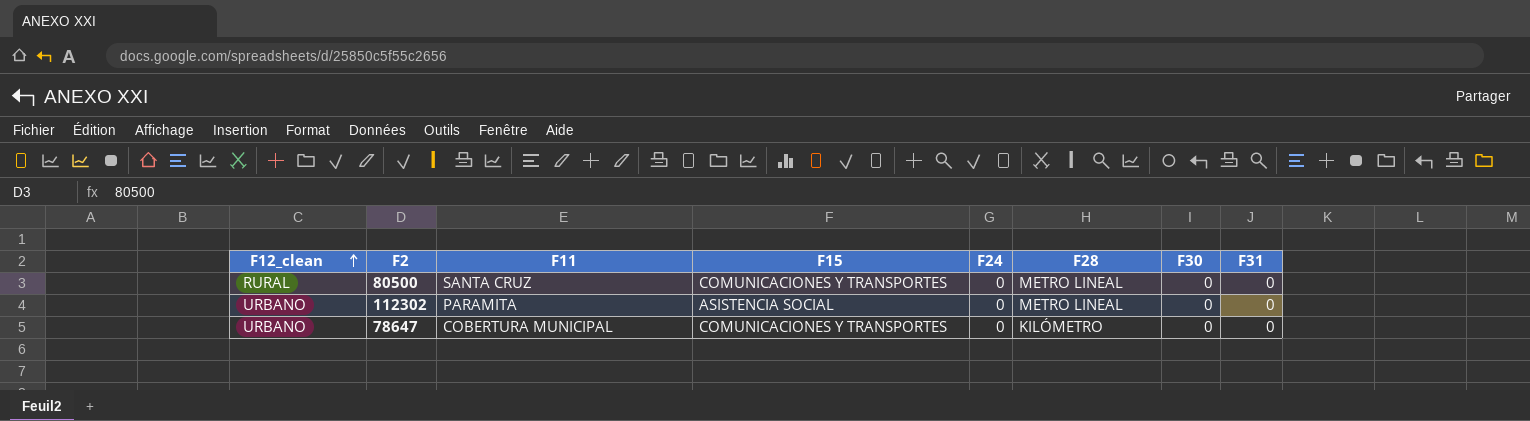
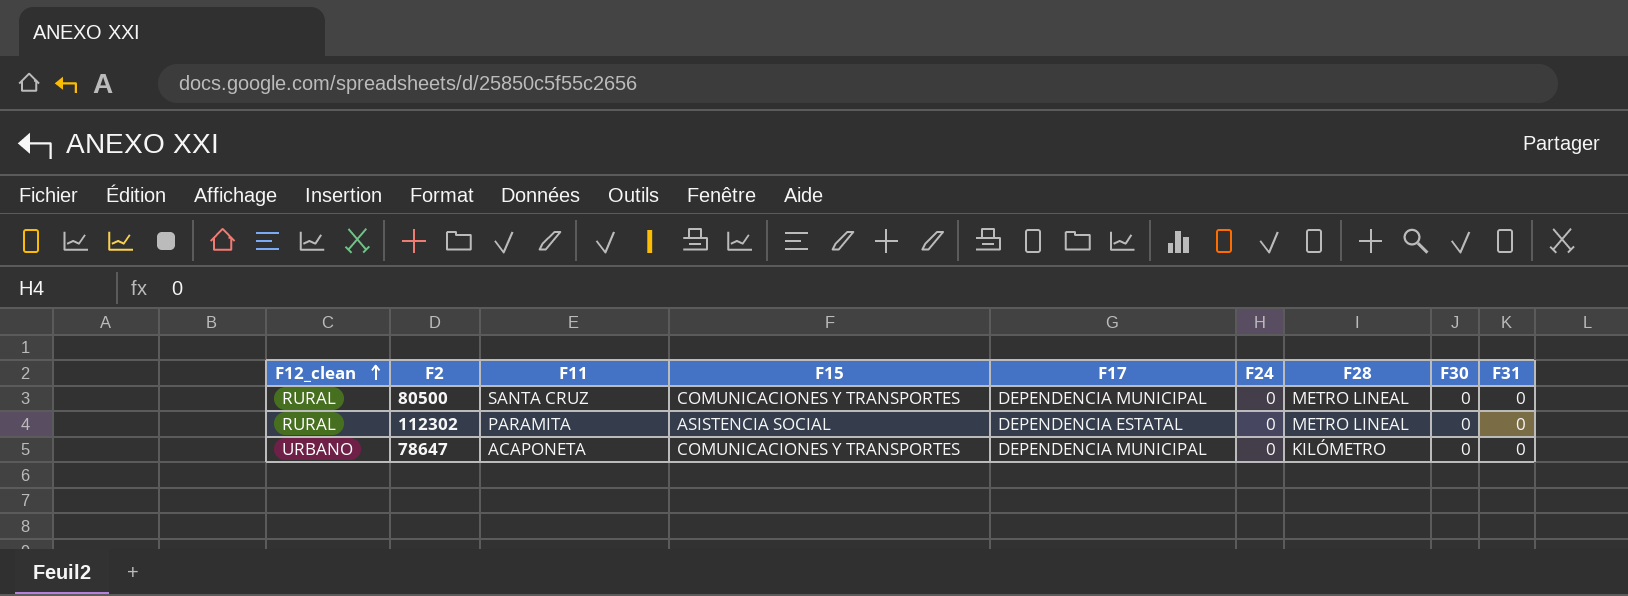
column F17 | position: none -> 5
112302 | F12_clean: URBANO -> RURAL
78647 | F11: COBERTURA MUNICIPAL -> ACAPONETA

